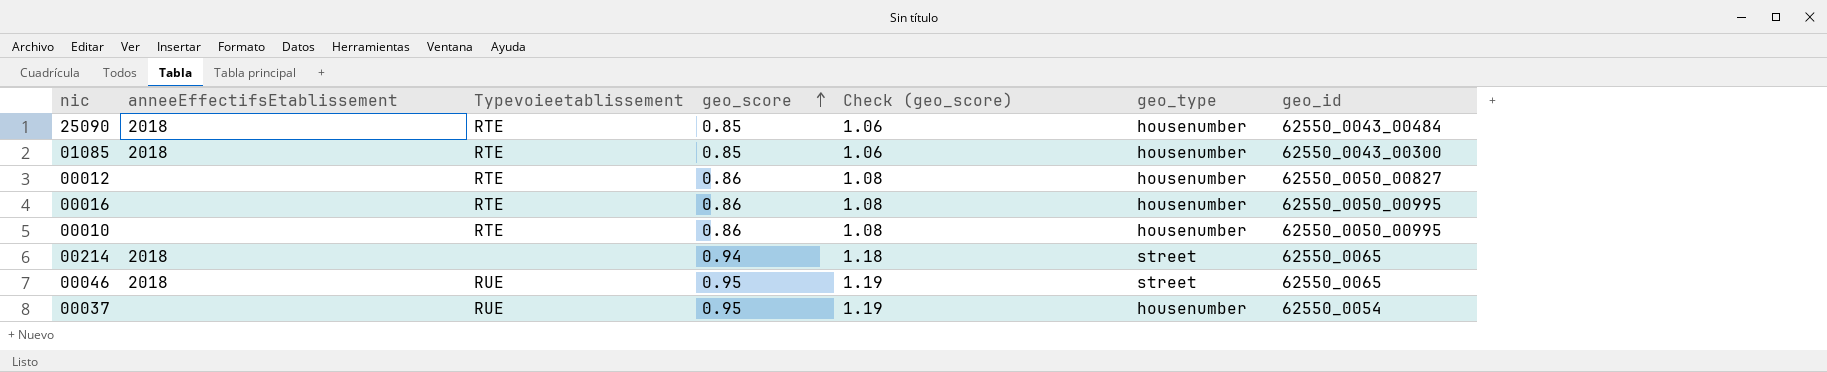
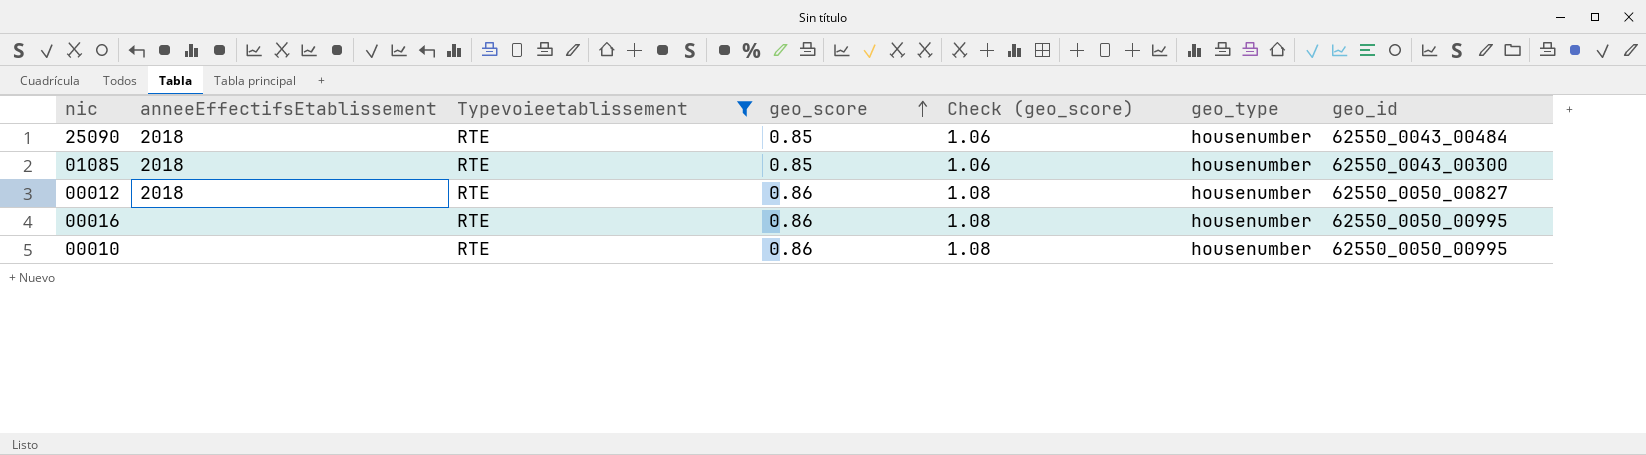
filter: none -> Typevoieetablissement = RTE
00012 | anneeEffectifsEtablissement: none -> 2018

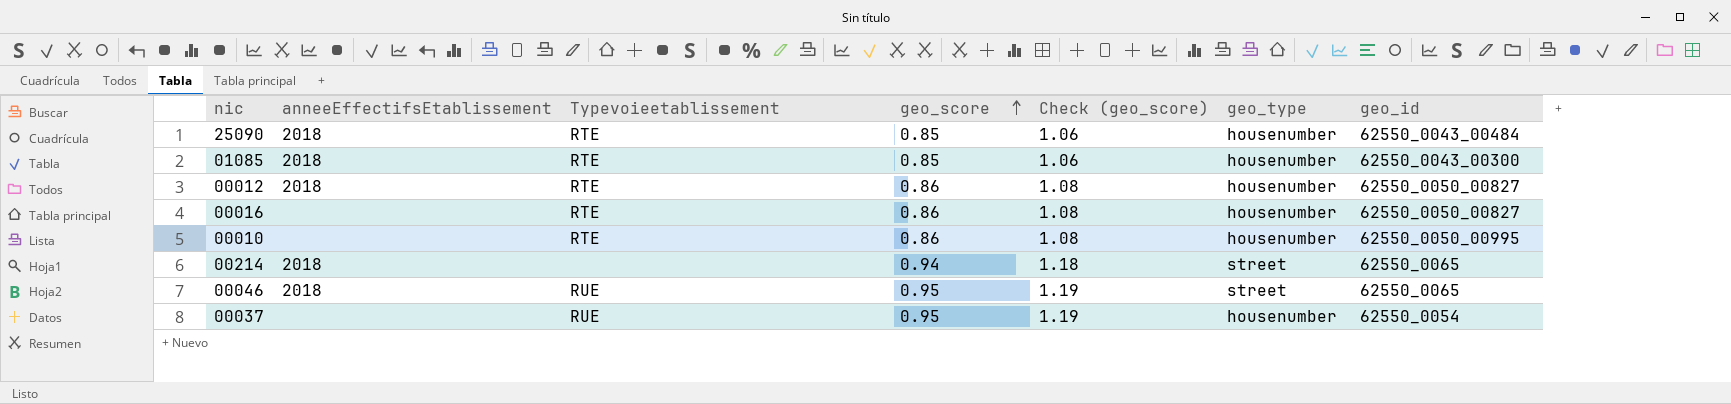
filter: Typevoieetablissement = RTE -> none
00016 | geo_id: 62550_0050_00995 -> 62550_0050_00827

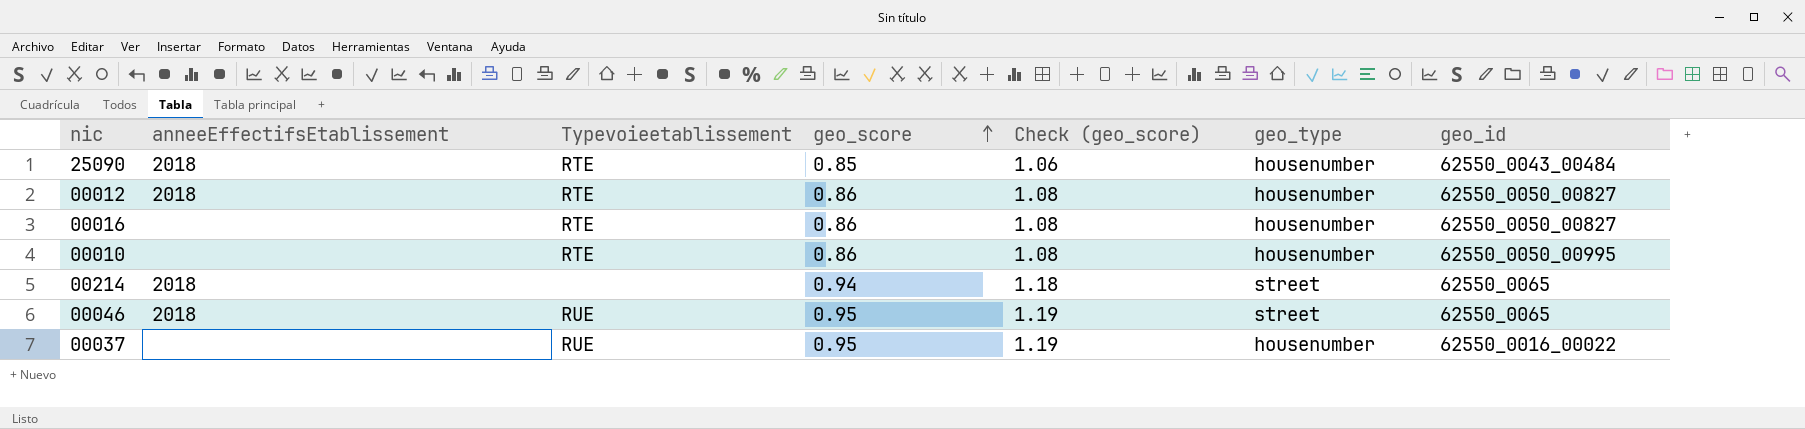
row 01085: 2018 | RTE | 0.85 | 1.06 | housenumber | 62550_0043_00300 -> none
00037 | geo_id: 62550_0054 -> 62550_0016_00022

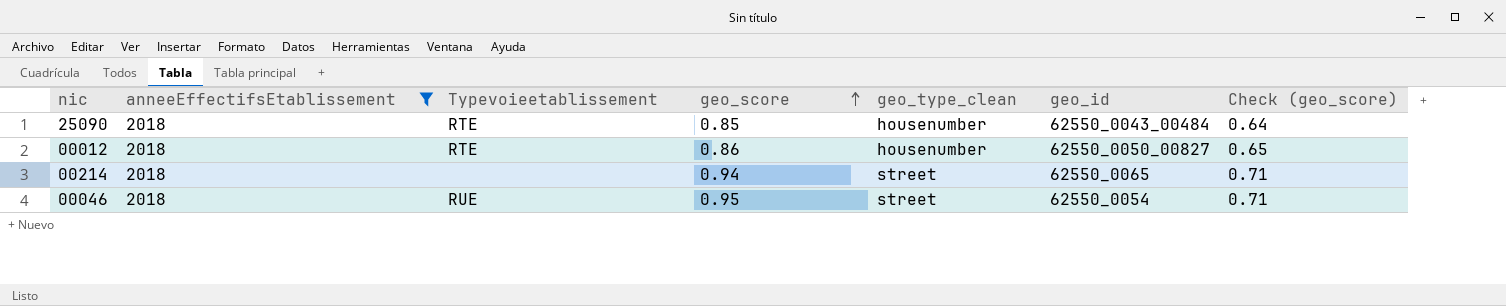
filter: none -> anneeEffectifsEtablissement = 2018
column name: geo_type -> geo_type_clean
column Check (geo_score) | formula: [geo_score] * 1.25 -> [geo_score] * 0.75
column Check (geo_score) | position: 5 -> 7
00046 | geo_id: 62550_0065 -> 62550_0054

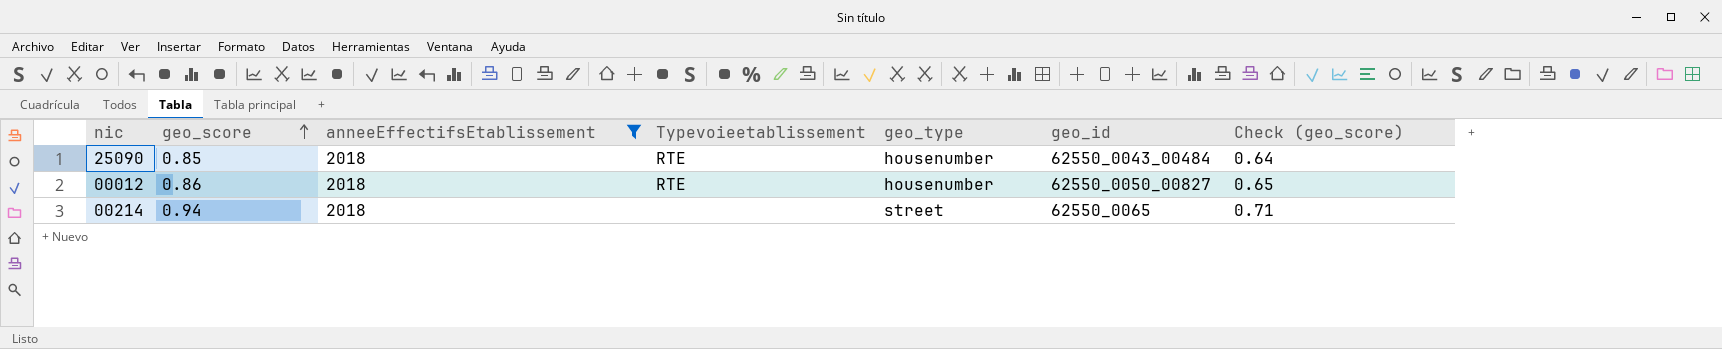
column geo_score | position: 4 -> 2
column name: geo_type_clean -> geo_type
row 00046: 2018 | RUE | 0.95 | street | 62550_0054 | 0.71 -> none

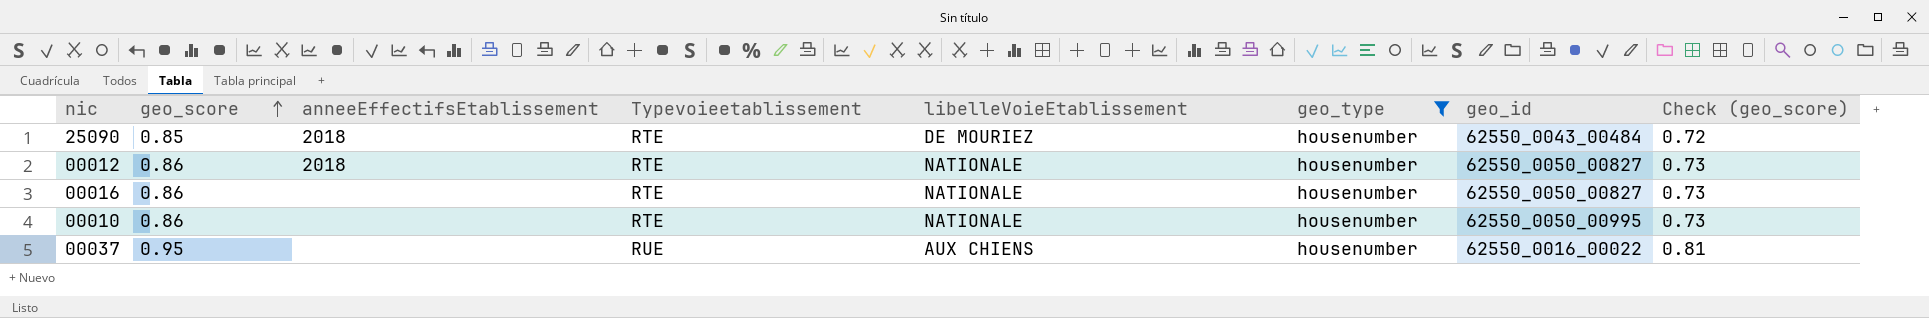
filter: anneeEffectifsEtablissement = 2018 -> geo_type = housenumber
column libelleVoieEtablissement | position: none -> 5
column Check (geo_score) | formula: [geo_score] * 0.75 -> [geo_score] * 0.85

